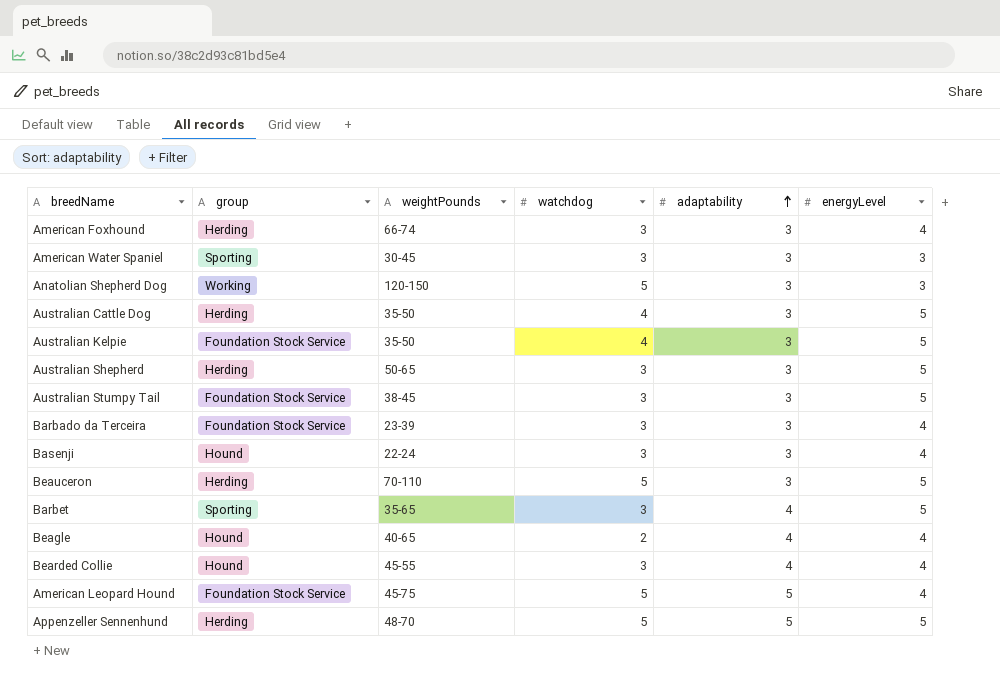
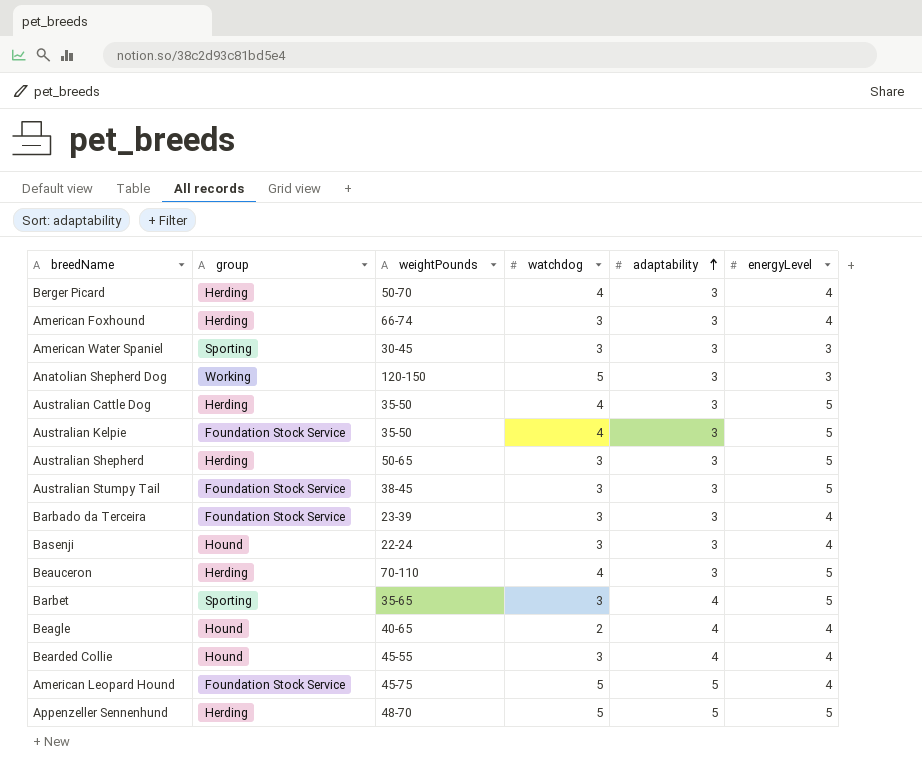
row Berger Picard: none -> Herding | 50-70 | 4 | 3 | 4
Beauceron | watchdog: 5 -> 4

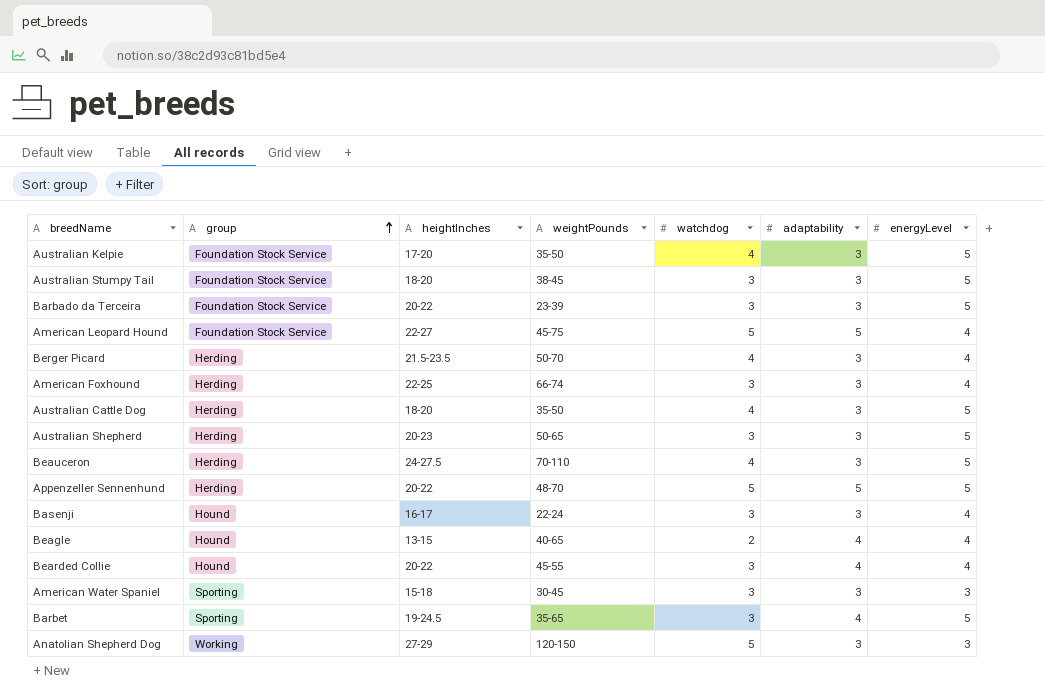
row order: adaptability ascending -> group ascending
column heightInches | position: none -> 3
Barbado da Terceira | energyLevel: 4 -> 5

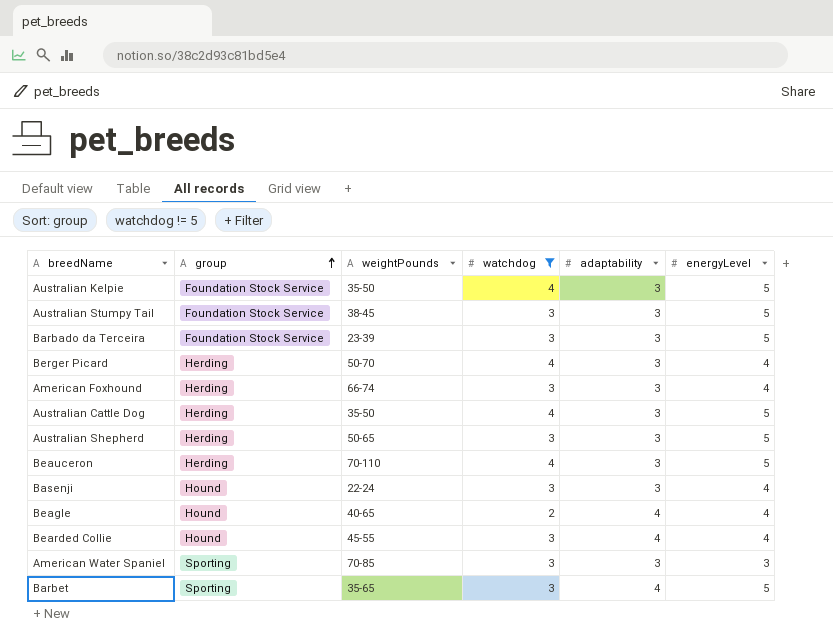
filter: none -> watchdog != 5
column heightInches | position: 3 -> none
American Water Spaniel | weightPounds: 30-45 -> 70-85

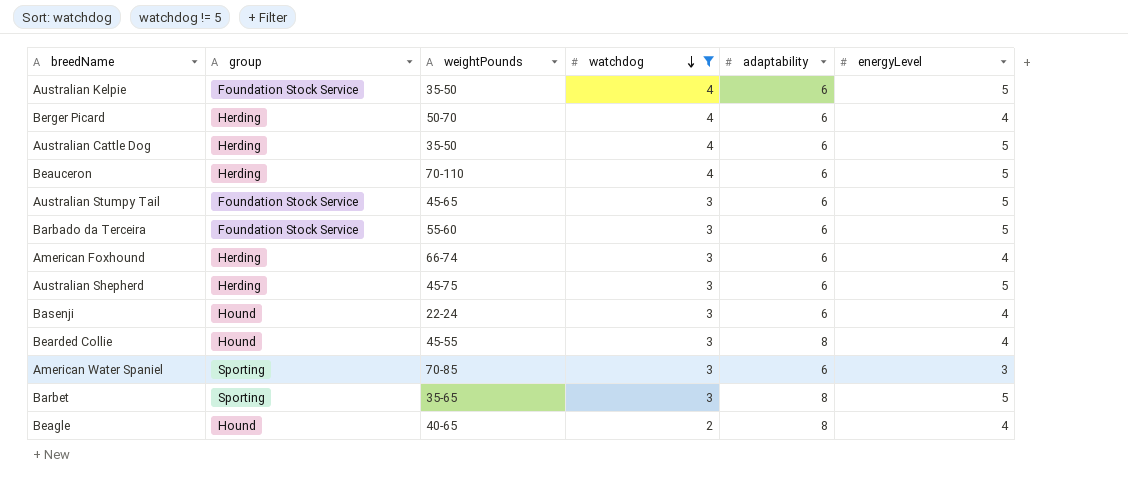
row order: group ascending -> watchdog descending
Australian Kelpie | adaptability: 3 -> 6
Berger Picard | adaptability: 3 -> 6
Australian Cattle Dog | adaptability: 3 -> 6
Beauceron | adaptability: 3 -> 6
Australian Stumpy Tail | weightPounds: 38-45 -> 45-65
Australian Stumpy Tail | adaptability: 3 -> 6
Barbado da Terceira | weightPounds: 23-39 -> 55-60
Barbado da Terceira | adaptability: 3 -> 6
American Foxhound | adaptability: 3 -> 6
Australian Shepherd | weightPounds: 50-65 -> 45-75
Australian Shepherd | adaptability: 3 -> 6
Basenji | adaptability: 3 -> 6
Bearded Collie | adaptability: 4 -> 8
American Water Spaniel | adaptability: 3 -> 6
Barbet | adaptability: 4 -> 8
Beagle | adaptability: 4 -> 8

